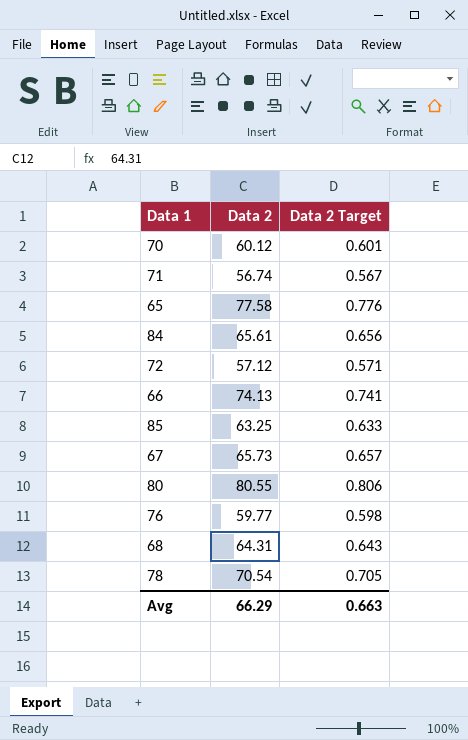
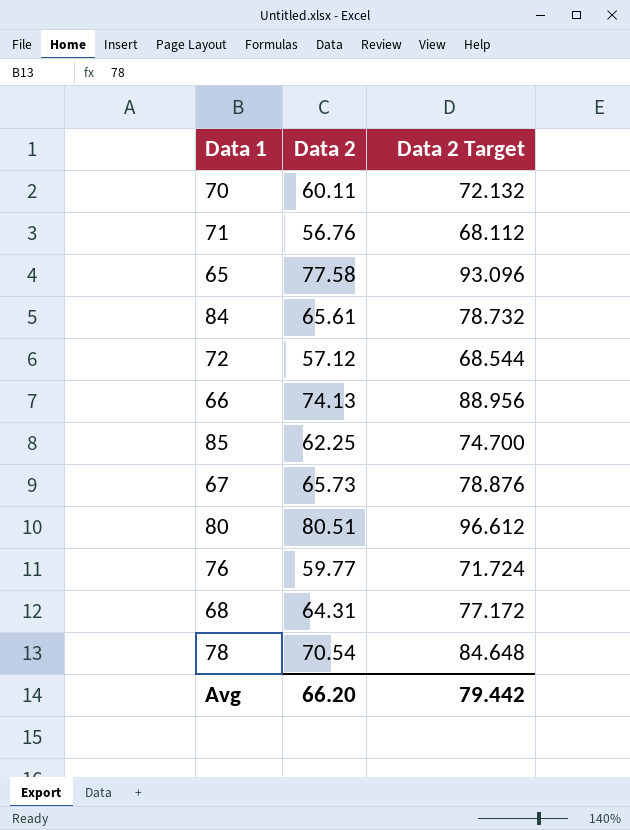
column Data 2 Target | formula: [Data 2] * 0.01 -> [Data 2] * 1.2
70 | Data 2: 60.12 -> 60.11
71 | Data 2: 56.74 -> 56.76
85 | Data 2: 63.25 -> 62.25
80 | Data 2: 80.55 -> 80.51
Avg | Data 2: 66.29 -> 66.20
Avg | Data 2 Target: 0.663 -> 79.442

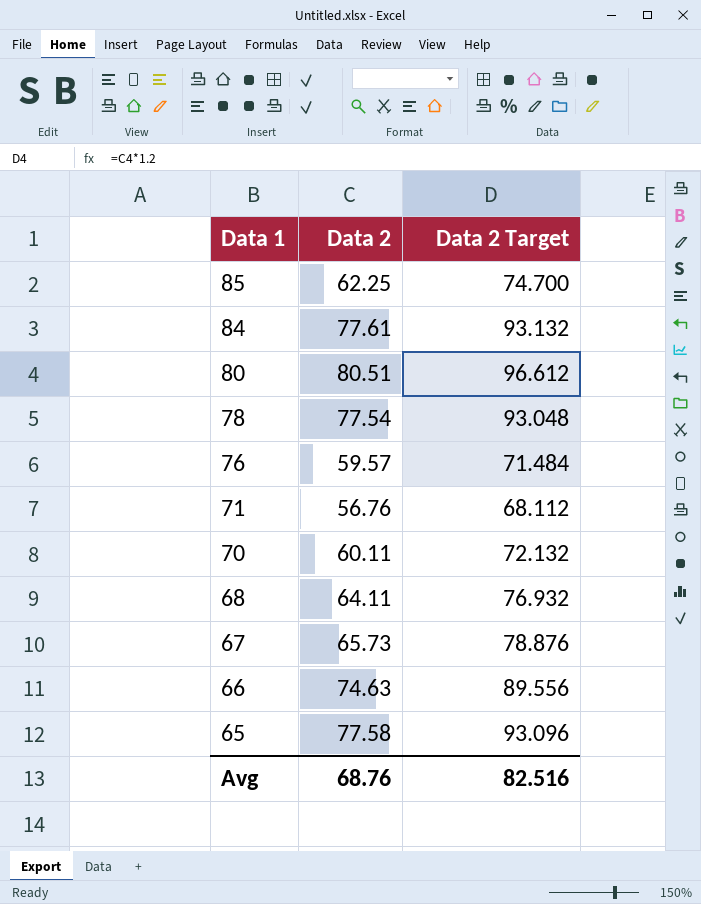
row order: none -> Data 1 descending
row 72: 57.12 | 68.544 -> none
84 | Data 2: 65.61 -> 77.61
84 | Data 2 Target: 78.732 -> 93.132
78 | Data 2: 70.54 -> 77.54
78 | Data 2 Target: 84.648 -> 93.048
76 | Data 2: 59.77 -> 59.57
76 | Data 2 Target: 71.724 -> 71.484
68 | Data 2: 64.31 -> 64.11
68 | Data 2 Target: 77.172 -> 76.932
66 | Data 2: 74.13 -> 74.63
66 | Data 2 Target: 88.956 -> 89.556
Avg | Data 2: 66.20 -> 68.76
Avg | Data 2 Target: 79.442 -> 82.516

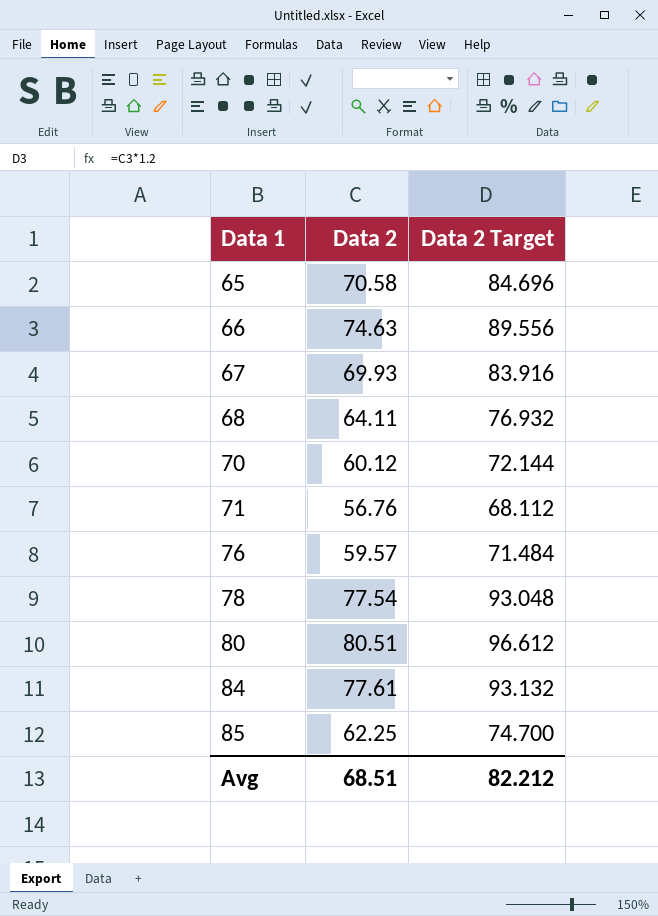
row order: Data 1 descending -> Data 1 ascending
65 | Data 2: 77.58 -> 70.58
65 | Data 2 Target: 93.096 -> 84.696
67 | Data 2: 65.73 -> 69.93
67 | Data 2 Target: 78.876 -> 83.916
70 | Data 2: 60.11 -> 60.12
70 | Data 2 Target: 72.132 -> 72.144
Avg | Data 2: 68.76 -> 68.51
Avg | Data 2 Target: 82.516 -> 82.212

